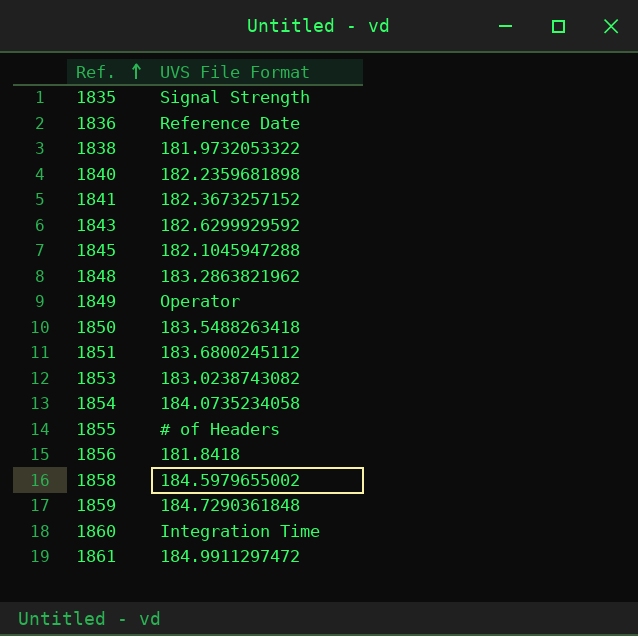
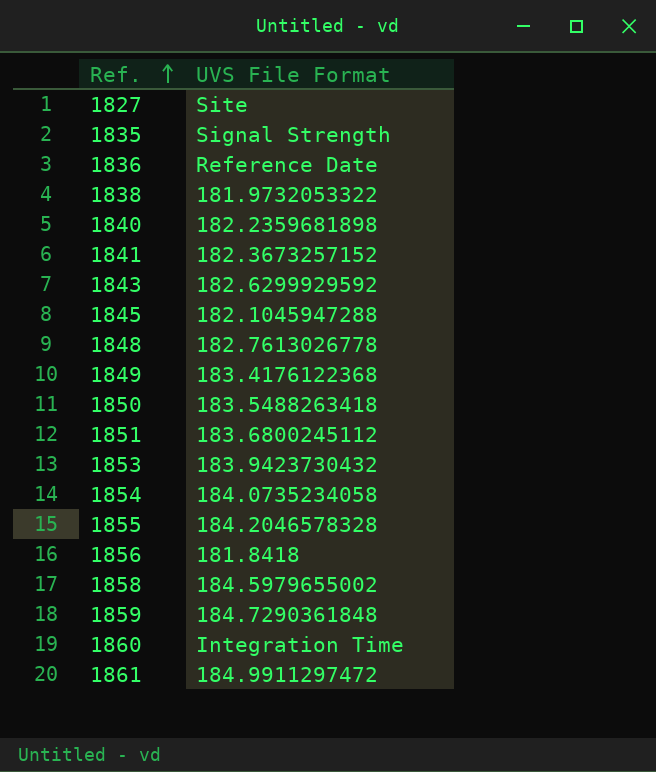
row 1827: none -> Site
1848 | UVS File Format: 183.2863821962 -> 182.7613026778
1849 | UVS File Format: Operator -> 183.4176122368
1853 | UVS File Format: 183.0238743082 -> 183.9423730432
1855 | UVS File Format: # of Headers -> 184.2046578328

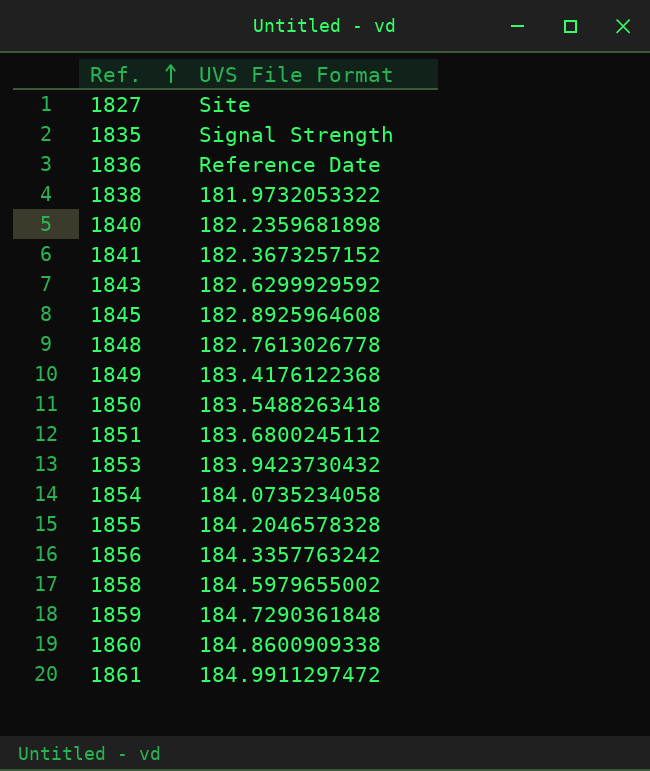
1845 | UVS File Format: 182.1045947288 -> 182.8925964608
1856 | UVS File Format: 181.8418 -> 184.3357763242
1860 | UVS File Format: Integration Time -> 184.8600909338

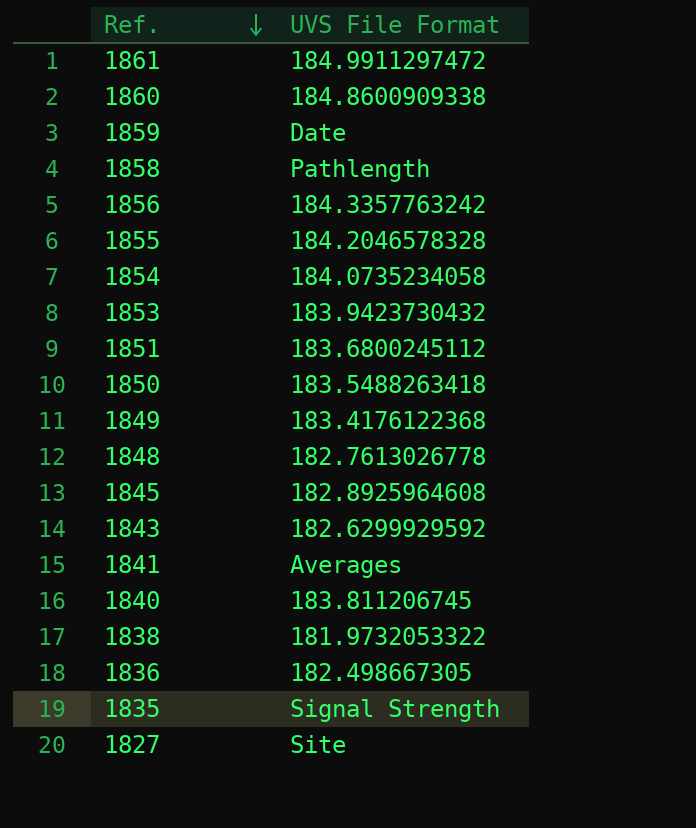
row order: Ref. ascending -> Ref. descending
1859 | UVS File Format: 184.7290361848 -> Date
1858 | UVS File Format: 184.5979655002 -> Pathlength
1841 | UVS File Format: 182.3673257152 -> Averages
1840 | UVS File Format: 182.2359681898 -> 183.811206745
1836 | UVS File Format: Reference Date -> 182.498667305

